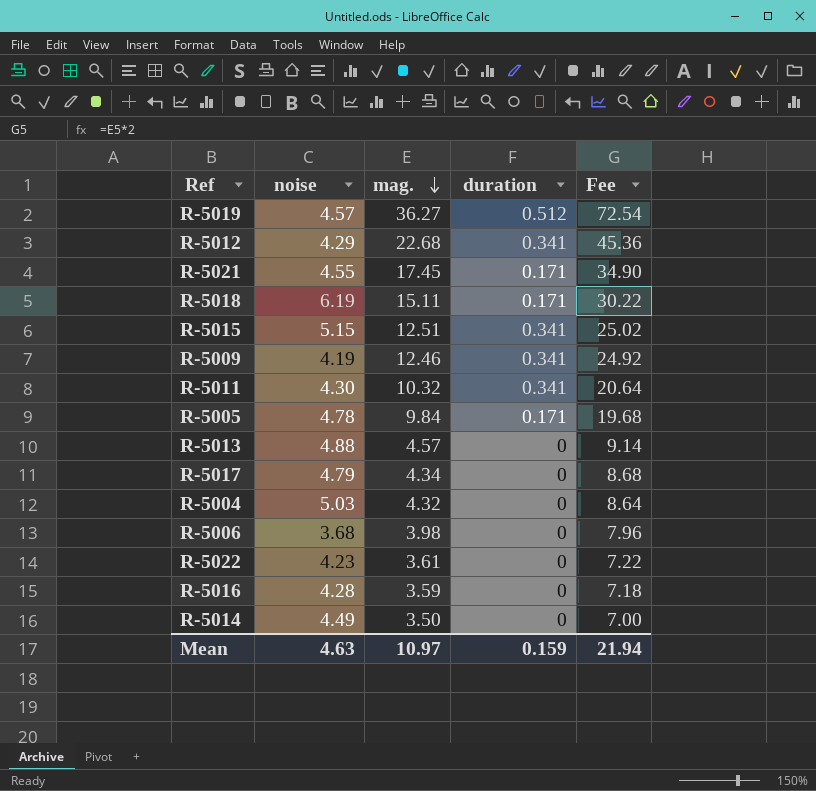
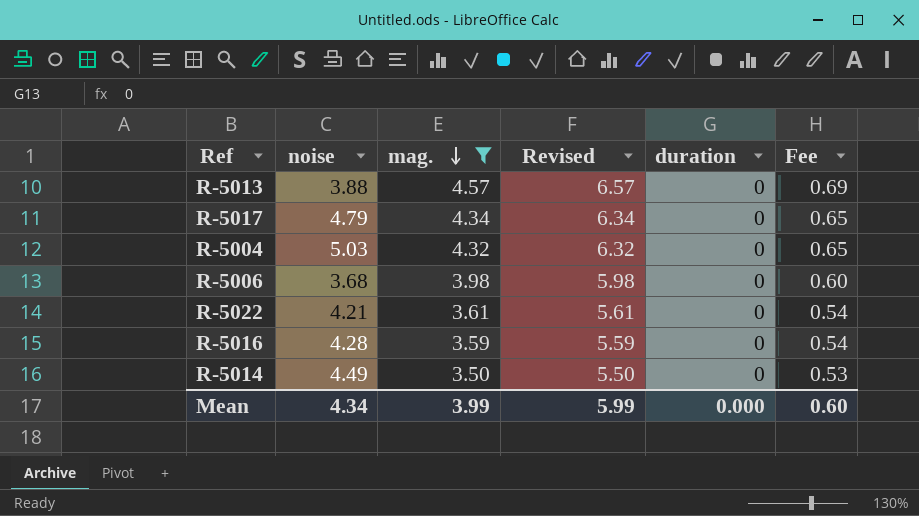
filter: none -> mag. <= 4.57
column Revised | formula: none -> [mag.] + 2
column Fee | formula: [mag.] * 2 -> [mag.] * 0.15
R-5013 | noise: 4.88 -> 3.88
R-5022 | noise: 4.23 -> 4.21
Mean | noise: 4.63 -> 4.34
Mean | mag.: 10.97 -> 3.99
Mean | duration: 0.159 -> 0.000
Mean | Fee: 21.94 -> 0.60

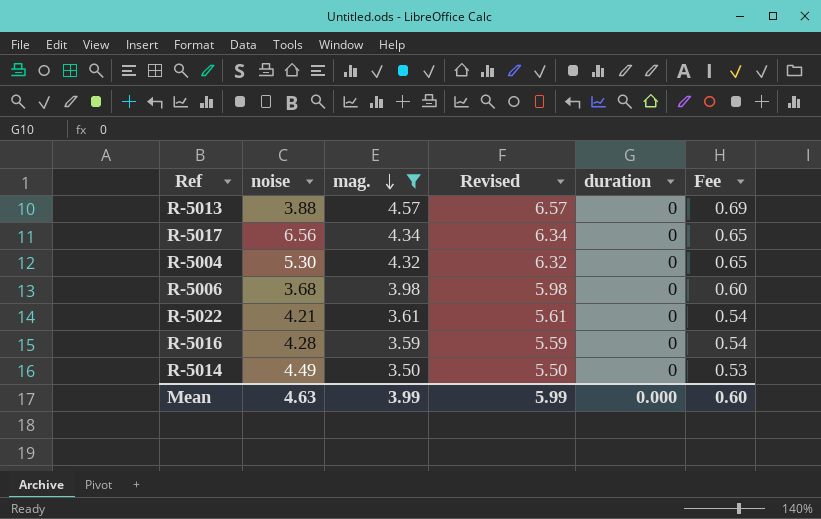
R-5017 | noise: 4.79 -> 6.56
R-5004 | noise: 5.03 -> 5.30
Mean | noise: 4.34 -> 4.63

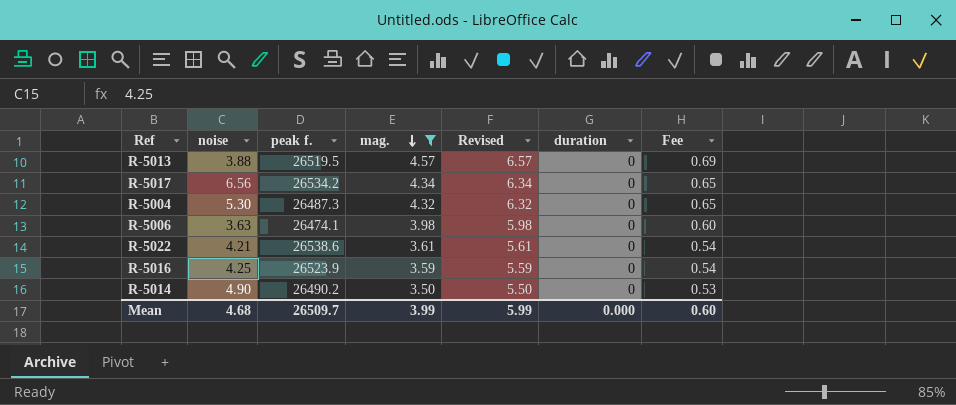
column peak f. | position: none -> 3
R-5006 | noise: 3.68 -> 3.63
R-5016 | noise: 4.28 -> 4.25
R-5014 | noise: 4.49 -> 4.90
Mean | noise: 4.63 -> 4.68

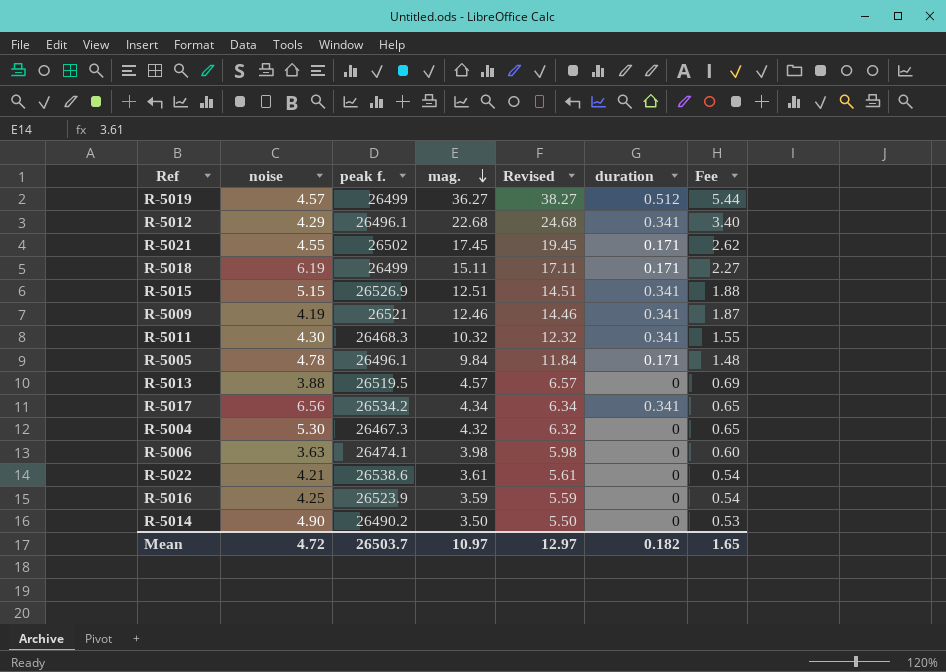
filter: mag. <= 4.57 -> none
R-5017 | duration: 0 -> 0.341
R-5004 | peak f.: 26487.3 -> 26467.3
Mean | noise: 4.68 -> 4.72
Mean | peak f.: 26509.7 -> 26503.7
Mean | mag.: 3.99 -> 10.97
Mean | Revised: 5.99 -> 12.97
Mean | duration: 0.000 -> 0.182
Mean | Fee: 0.60 -> 1.65

